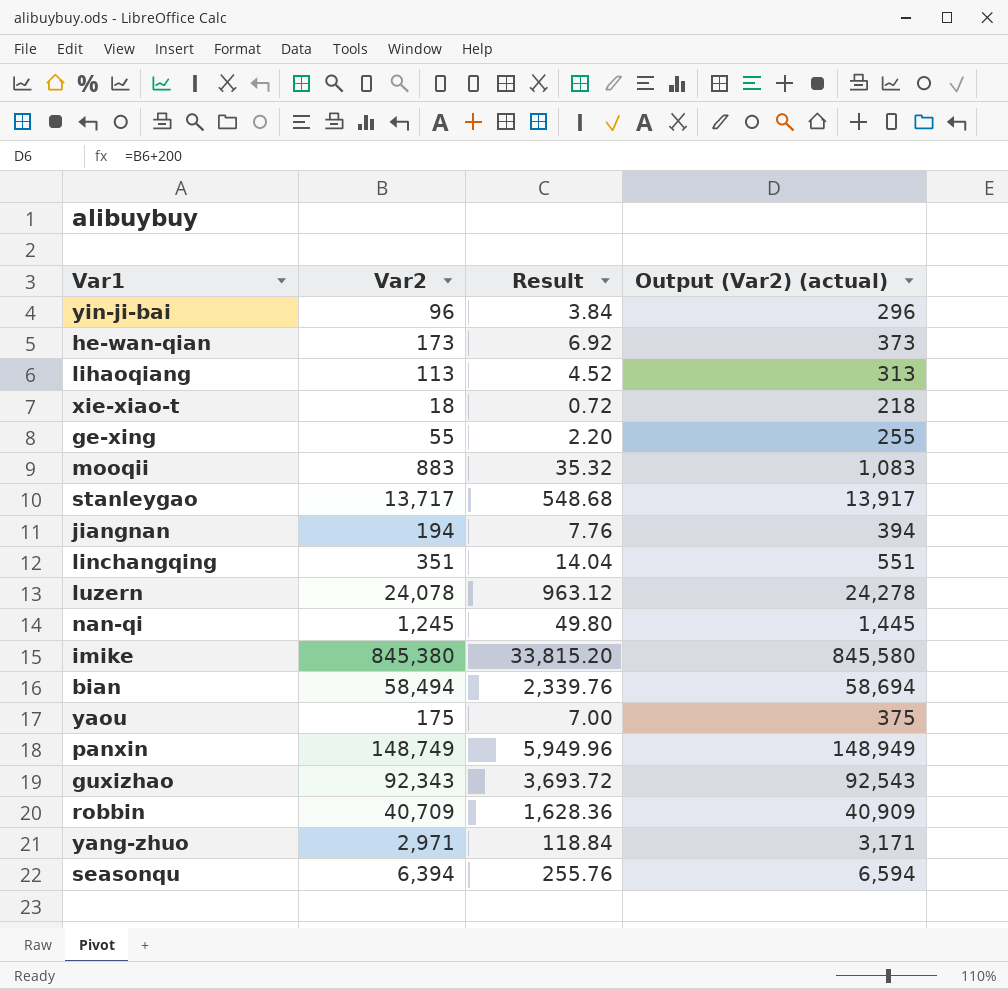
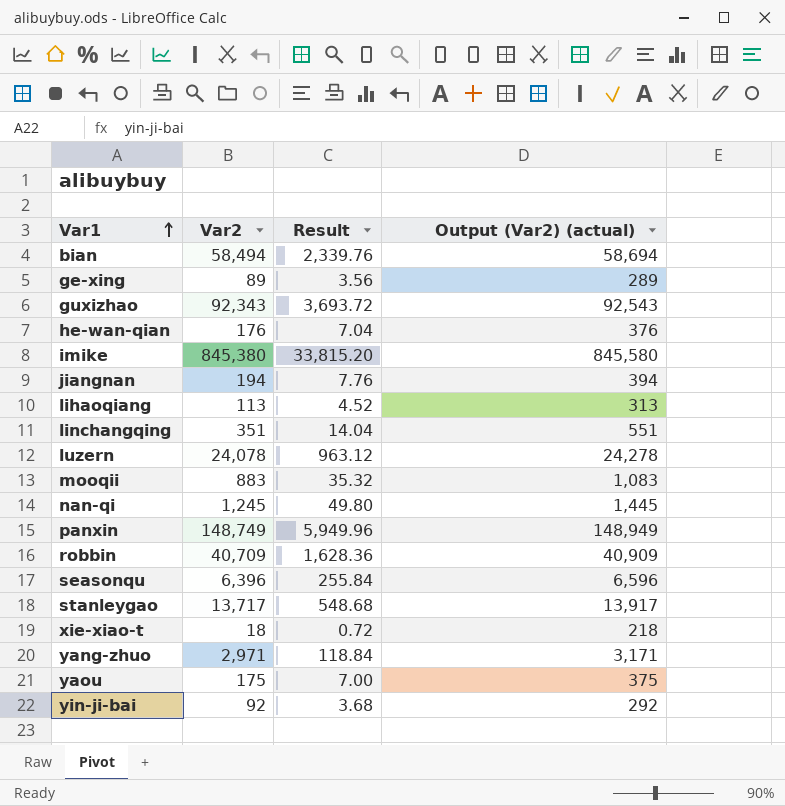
row order: none -> Var1 ascending
ge-xing | Var2: 55 -> 89
ge-xing | Result: 2.20 -> 3.56
ge-xing | Output (Var2) (actual): 255 -> 289
he-wan-qian | Var2: 173 -> 176
he-wan-qian | Result: 6.92 -> 7.04
he-wan-qian | Output (Var2) (actual): 373 -> 376
seasonqu | Var2: 6,394 -> 6,396
seasonqu | Result: 255.76 -> 255.84
seasonqu | Output (Var2) (actual): 6,594 -> 6,596
yin-ji-bai | Var2: 96 -> 92
yin-ji-bai | Result: 3.84 -> 3.68
yin-ji-bai | Output (Var2) (actual): 296 -> 292

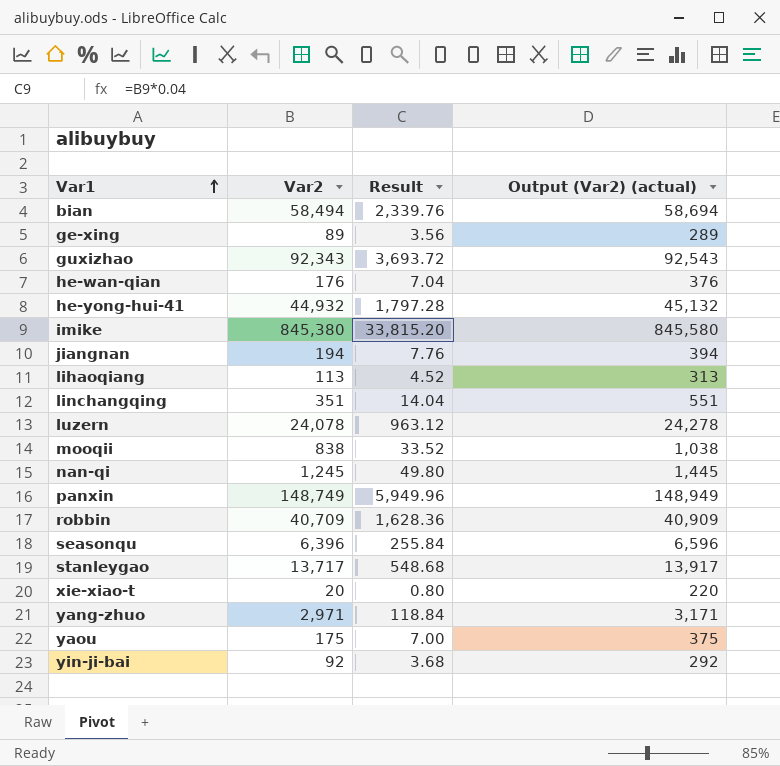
row he-yong-hui-41: none -> 44,932 | 1,797.28 | 45,132
mooqii | Var2: 883 -> 838
mooqii | Result: 35.32 -> 33.52
mooqii | Output (Var2) (actual): 1,083 -> 1,038
xie-xiao-t | Var2: 18 -> 20
xie-xiao-t | Result: 0.72 -> 0.80
xie-xiao-t | Output (Var2) (actual): 218 -> 220

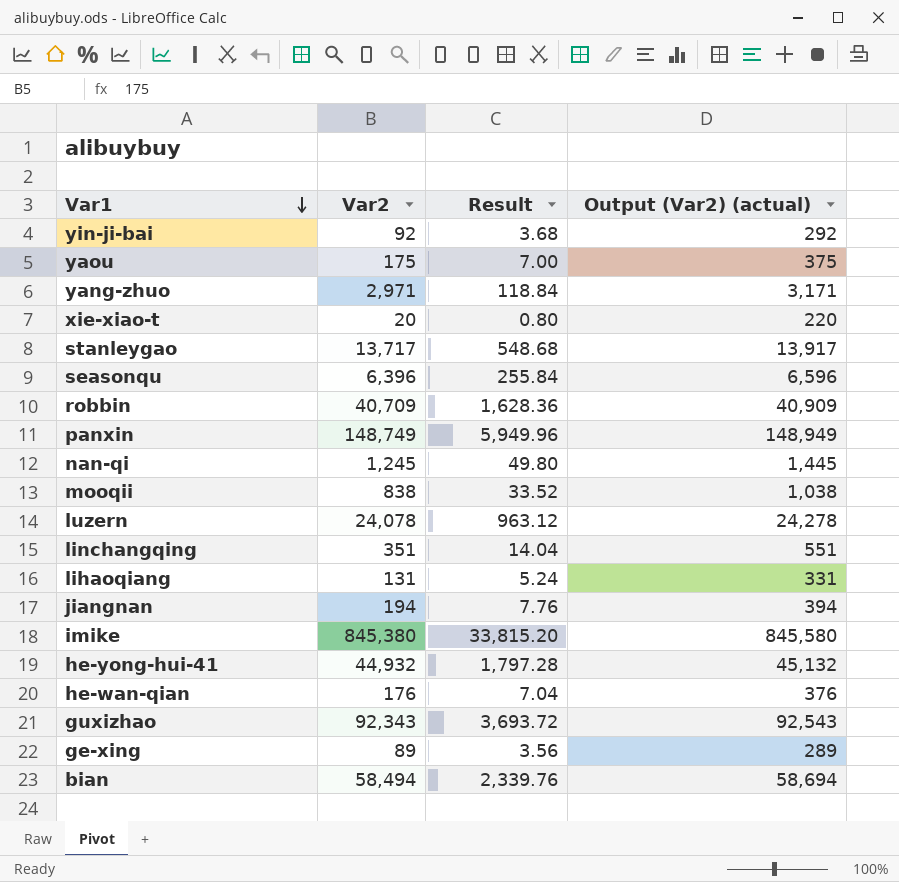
row order: Var1 ascending -> Var1 descending
lihaoqiang | Var2: 113 -> 131
lihaoqiang | Result: 4.52 -> 5.24
lihaoqiang | Output (Var2) (actual): 313 -> 331

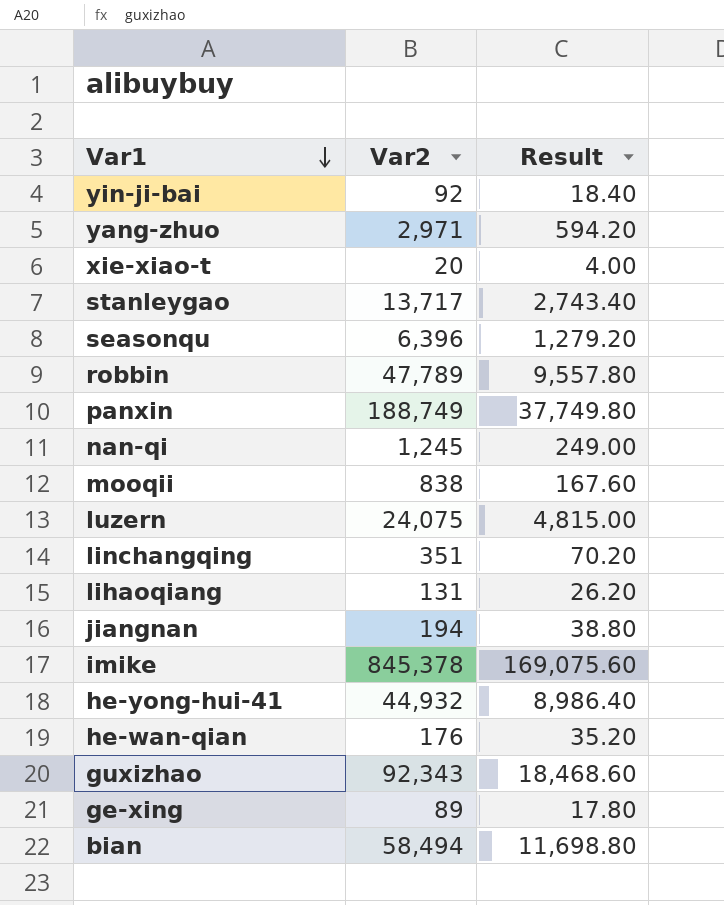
column Output (Var2) (actual) | formula: [Var2] + 200 -> none
column Result | formula: [Var2] * 0.04 -> [Var2] * 0.2
row yaou: 175 | 7.00 | 375 -> none
robbin | Var2: 40,709 -> 47,789
panxin | Var2: 148,749 -> 188,749
luzern | Var2: 24,078 -> 24,075
imike | Var2: 845,380 -> 845,378

